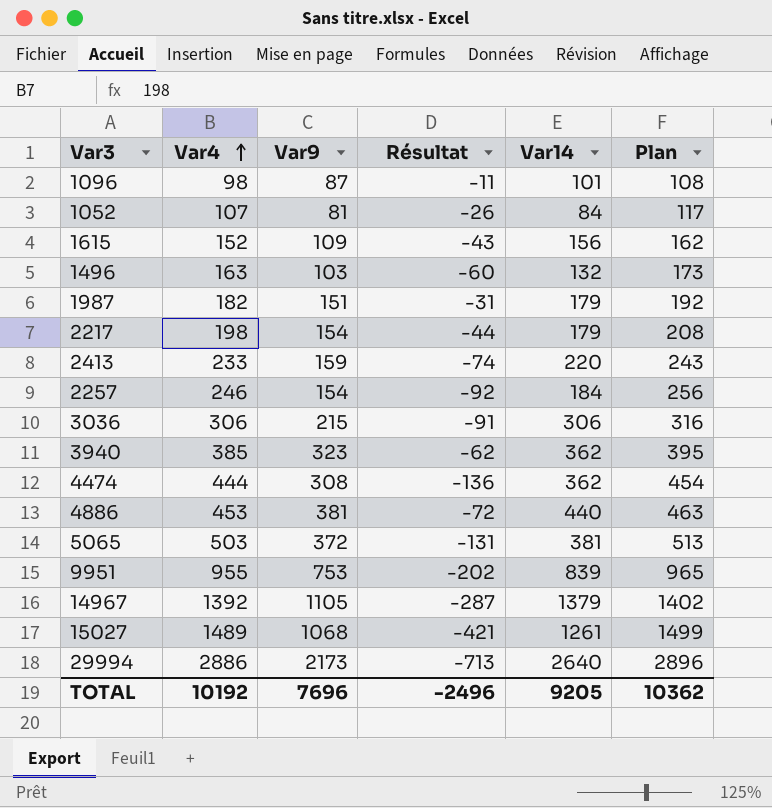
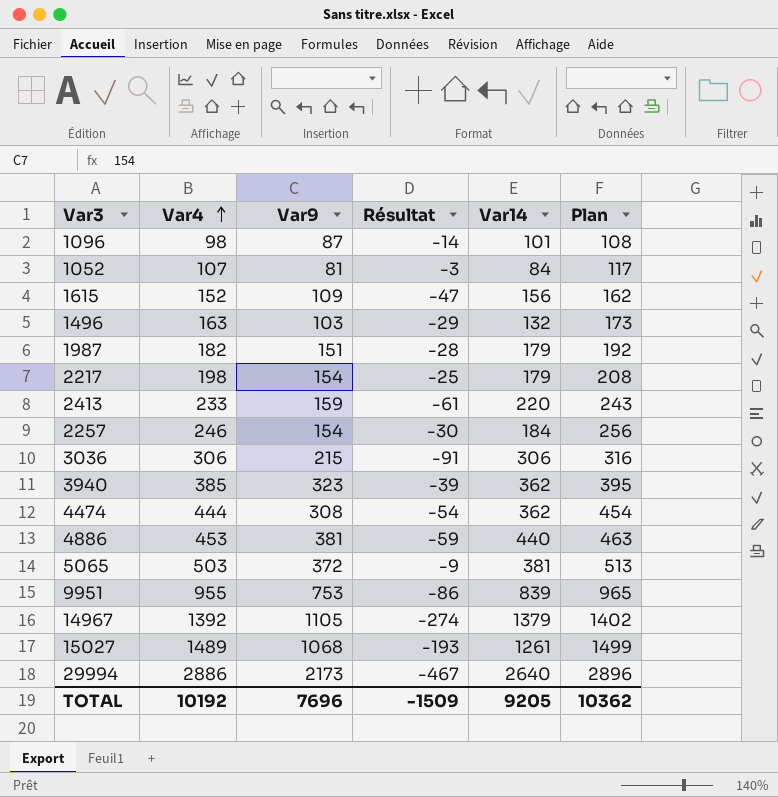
column Résultat | formula: [Var9] - [Var4] -> [Var9] - [Var14]
TOTAL | Résultat: -2496 -> -1509

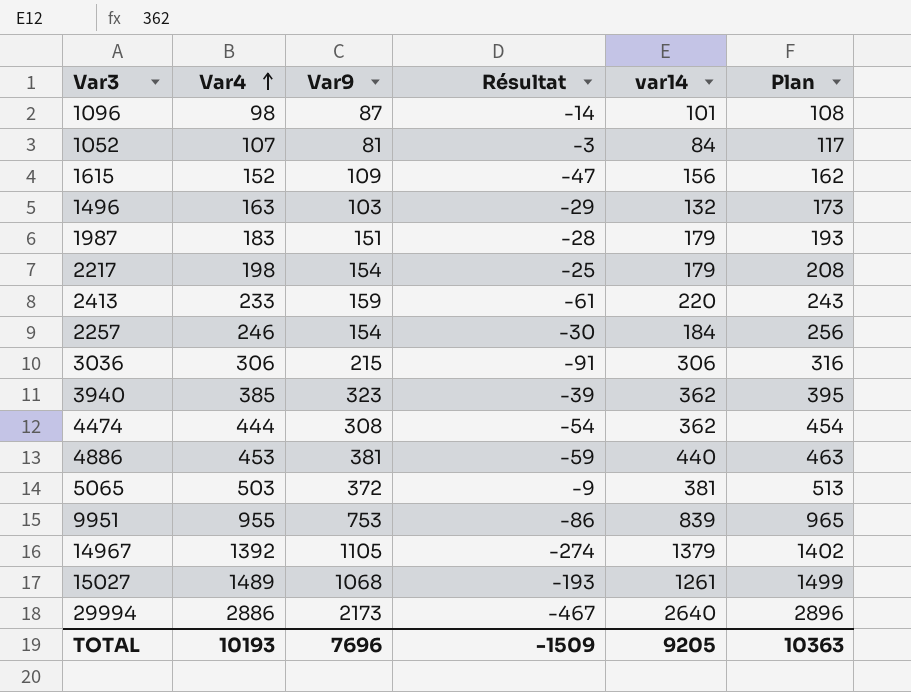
column name: Var14 -> var14
1987 | Var4: 182 -> 183
1987 | Plan: 192 -> 193
TOTAL | Var4: 10192 -> 10193
TOTAL | Plan: 10362 -> 10363

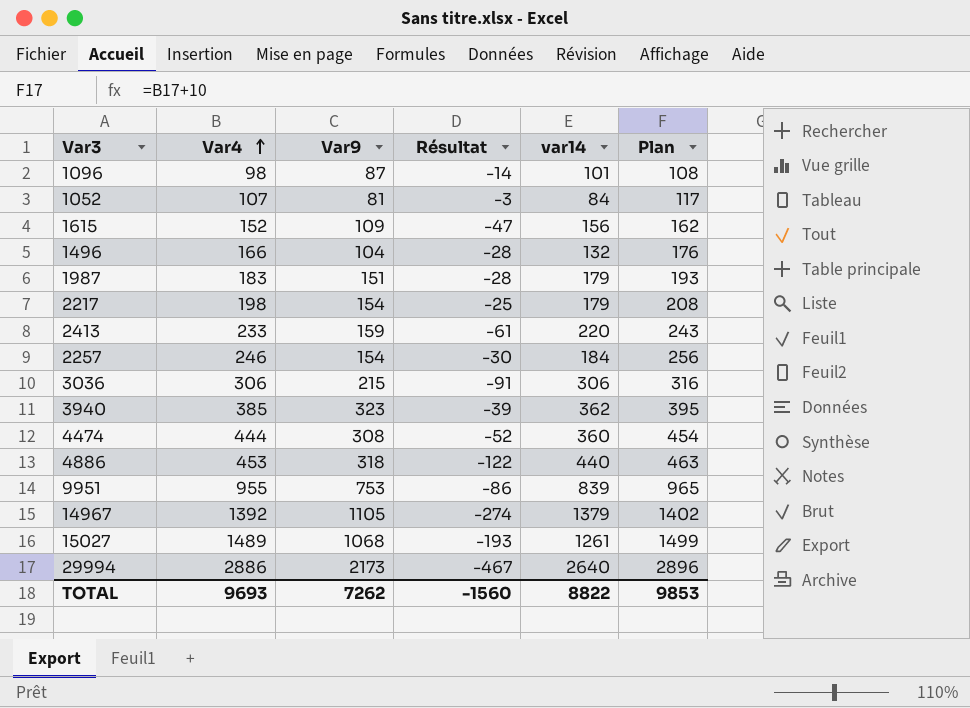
row 5065: 503 | 372 | -9 | 381 | 513 -> none
1496 | Var4: 163 -> 166
1496 | Var9: 103 -> 104
1496 | Résultat: -29 -> -28
1496 | Plan: 173 -> 176
4474 | Résultat: -54 -> -52
4474 | var14: 362 -> 360
4886 | Var9: 381 -> 318
4886 | Résultat: -59 -> -122
TOTAL | Var4: 10193 -> 9693
TOTAL | Var9: 7696 -> 7262
TOTAL | Résultat: -1509 -> -1560
TOTAL | var14: 9205 -> 8822
TOTAL | Plan: 10363 -> 9853

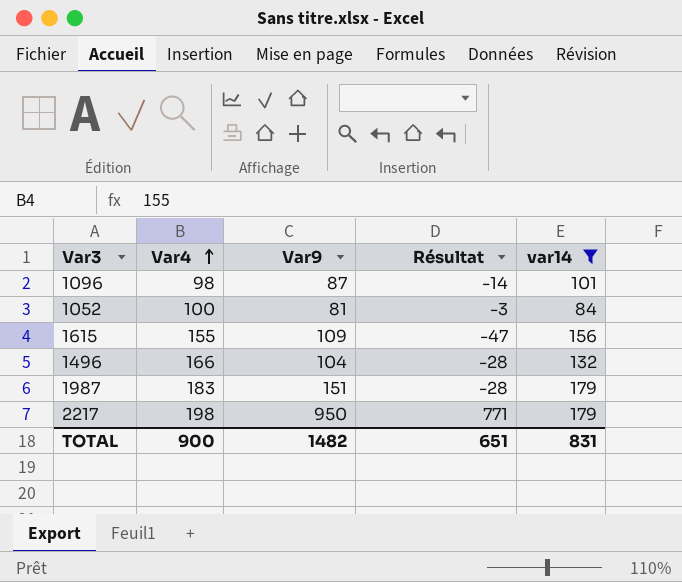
filter: none -> var14 <= 179
column Plan | formula: [Var4] + 10 -> none
1052 | Var4: 107 -> 100
1615 | Var4: 152 -> 155
2217 | Var9: 154 -> 950
2217 | Résultat: -25 -> 771
TOTAL | Var4: 9693 -> 900
TOTAL | Var9: 7262 -> 1482
TOTAL | Résultat: -1560 -> 651
TOTAL | var14: 8822 -> 831

